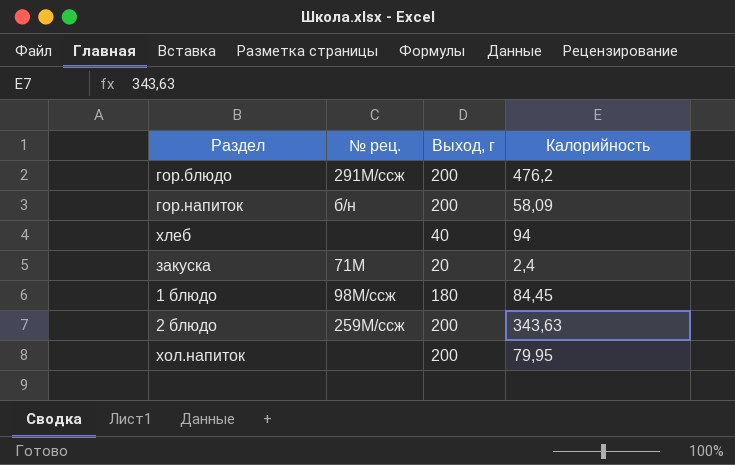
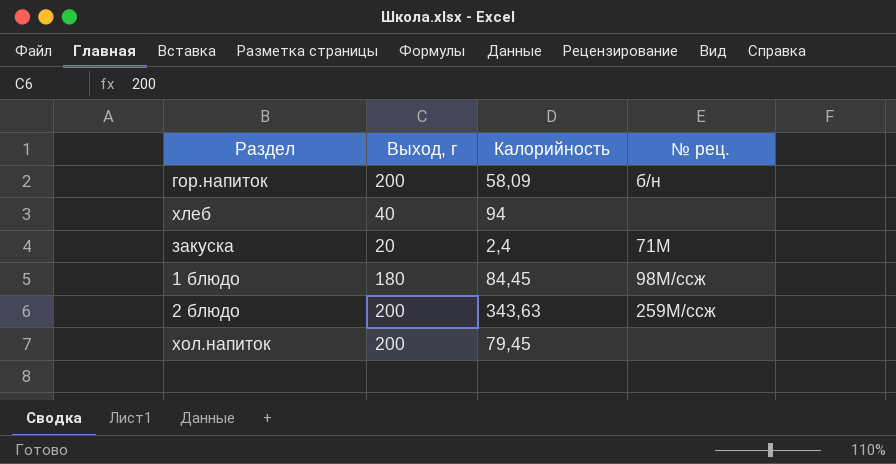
column № рец. | position: 2 -> 4
row гор.блюдо: 291М/ссж | 200 | 476,2 -> none
хол.напиток | Калорийность: 79,95 -> 79,45

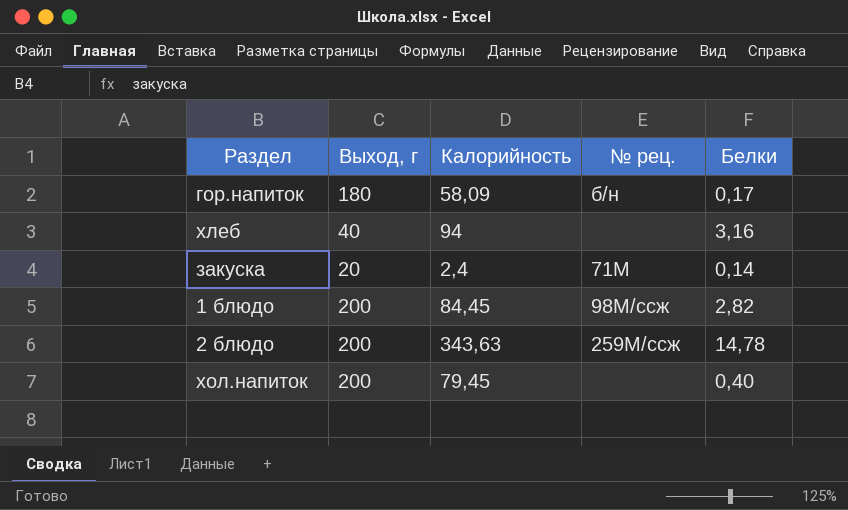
column Белки | position: none -> 5
гор.напиток | Выход, г: 200 -> 180
1 блюдо | Выход, г: 180 -> 200

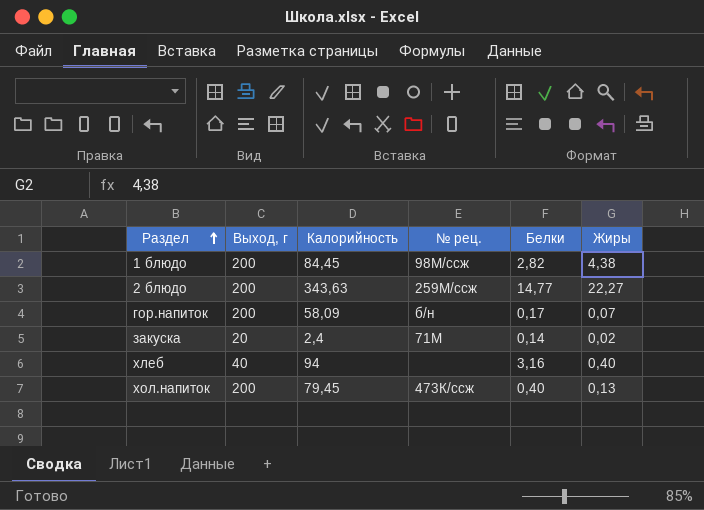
row order: none -> Раздел ascending
column Жиры | position: none -> 6
2 блюдо | Белки: 14,78 -> 14,77
гор.напиток | Выход, г: 180 -> 200
хол.напиток | № рец.: none -> 473К/ссж

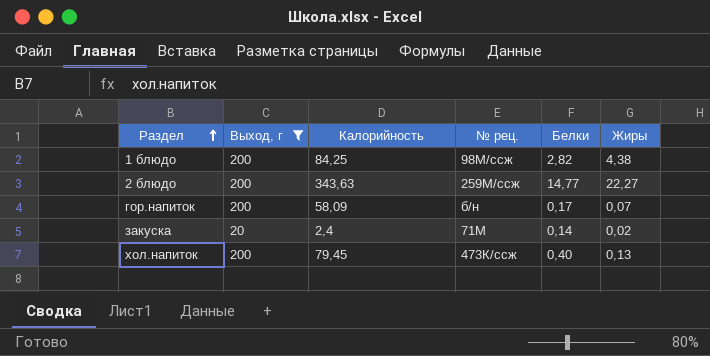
filter: none -> Выход, г != 40
1 блюдо | Калорийность: 84,45 -> 84,25

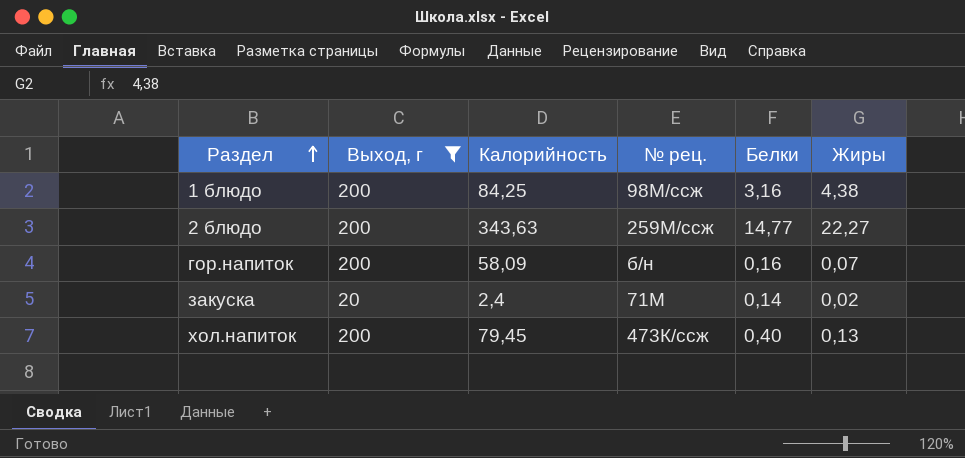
1 блюдо | Белки: 2,82 -> 3,16
гор.напиток | Белки: 0,17 -> 0,16

